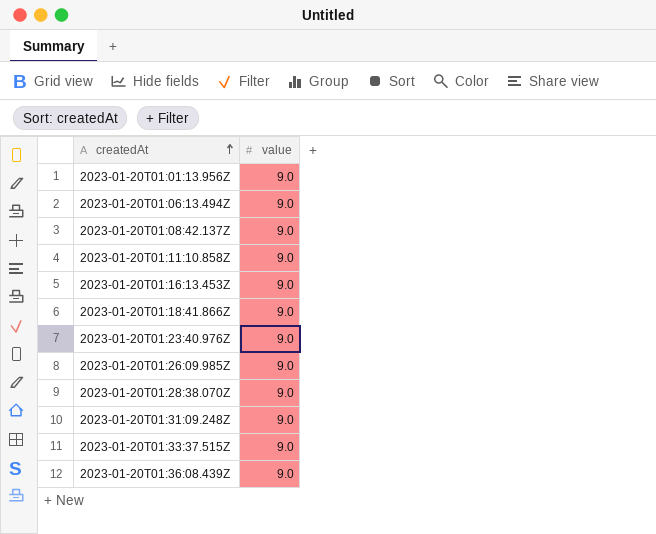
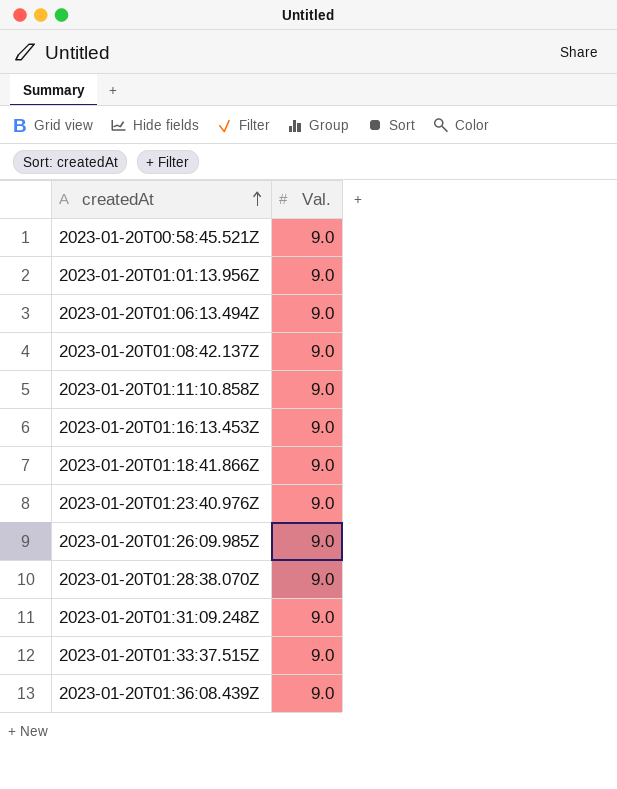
column name: value -> Val.
row 2023-01-20T00:58:45.521Z: none -> 9.0

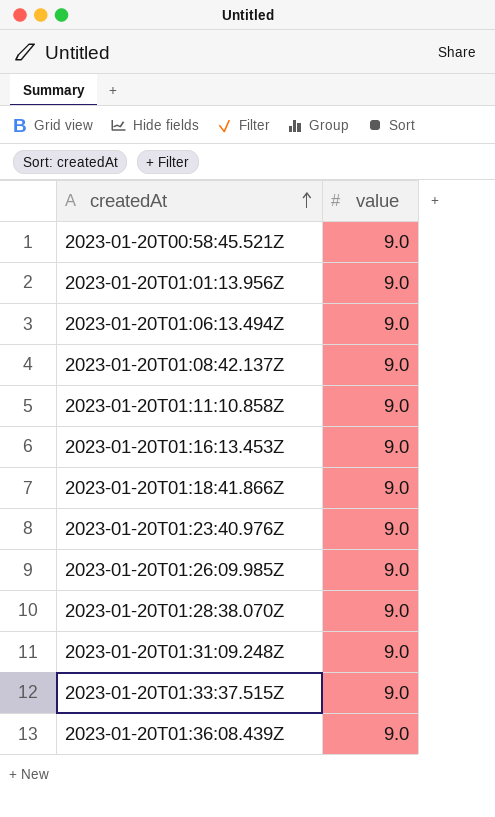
column name: Val. -> value

